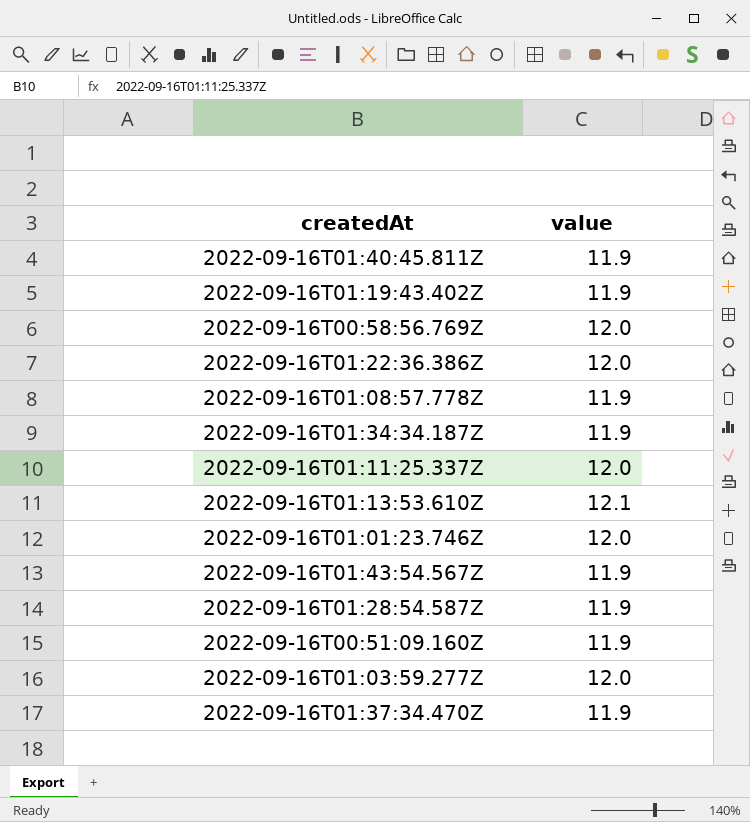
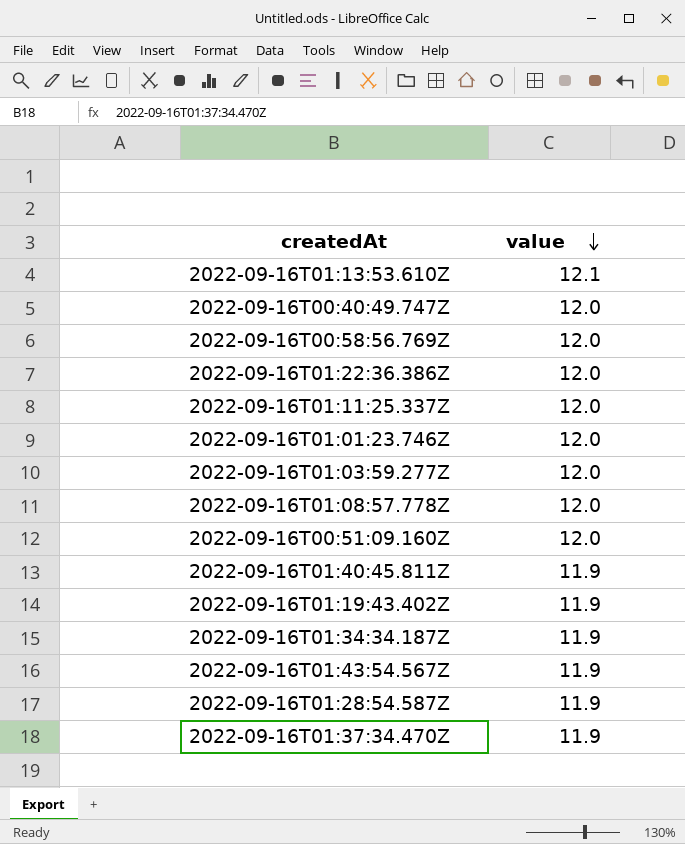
row order: none -> value descending
row 2022-09-16T00:40:49.747Z: none -> 12.0
2022-09-16T01:08:57.778Z | value: 11.9 -> 12.0
2022-09-16T00:51:09.160Z | value: 11.9 -> 12.0

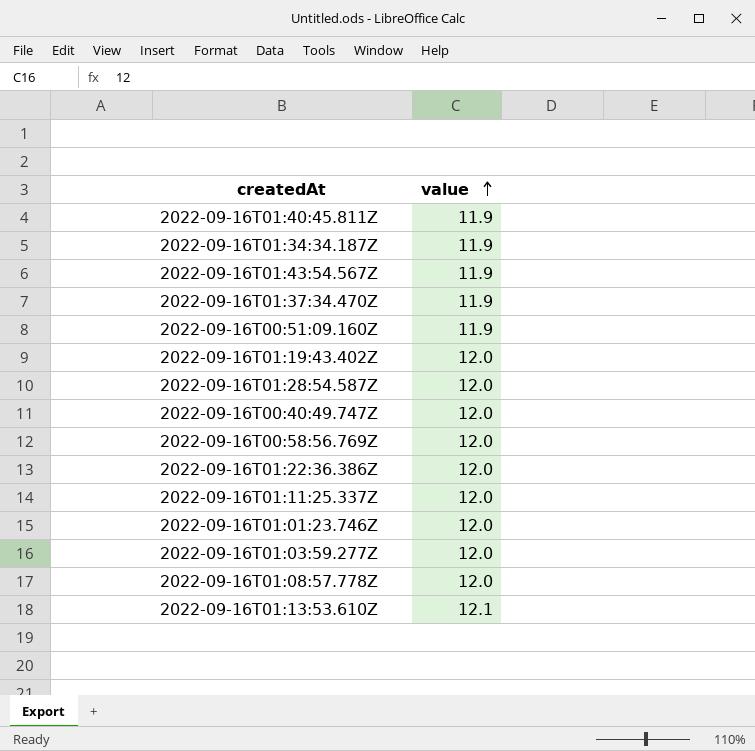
row order: value descending -> value ascending
2022-09-16T00:51:09.160Z | value: 12.0 -> 11.9
2022-09-16T01:19:43.402Z | value: 11.9 -> 12.0
2022-09-16T01:28:54.587Z | value: 11.9 -> 12.0

